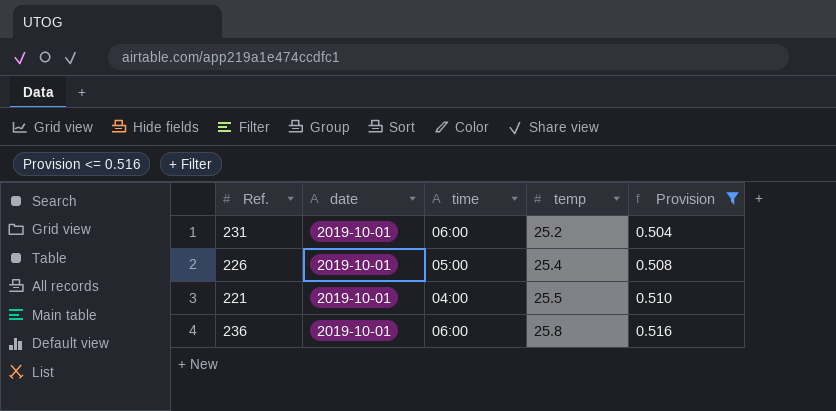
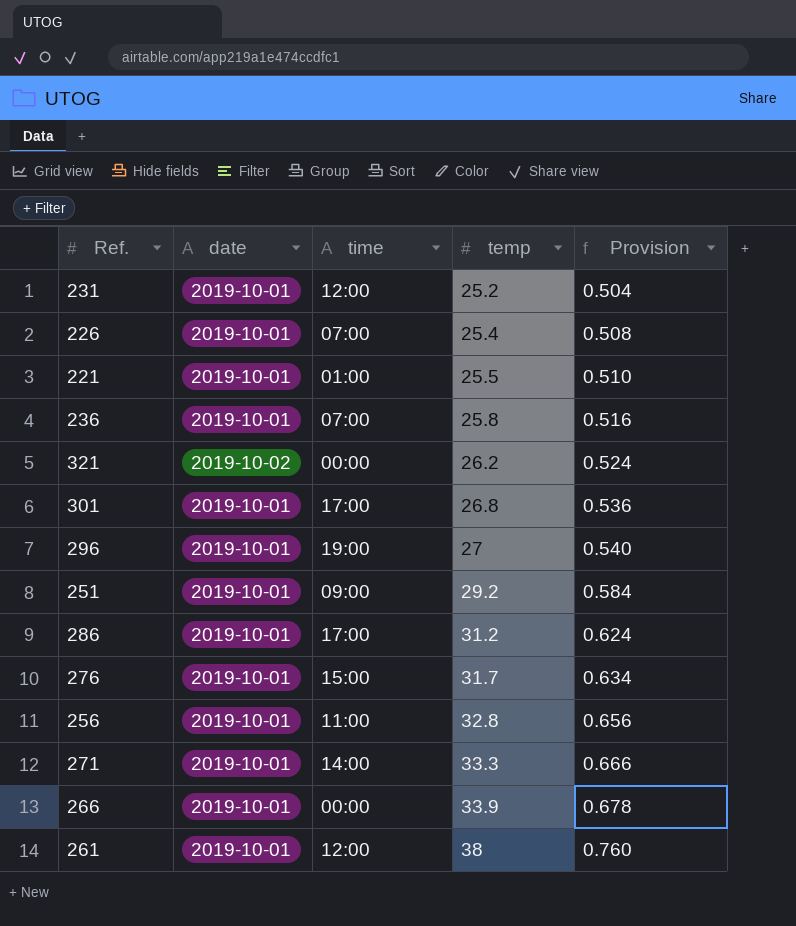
filter: Provision <= 0.516 -> none
231 | time: 06:00 -> 12:00
226 | time: 05:00 -> 07:00
221 | time: 04:00 -> 01:00
236 | time: 06:00 -> 07:00

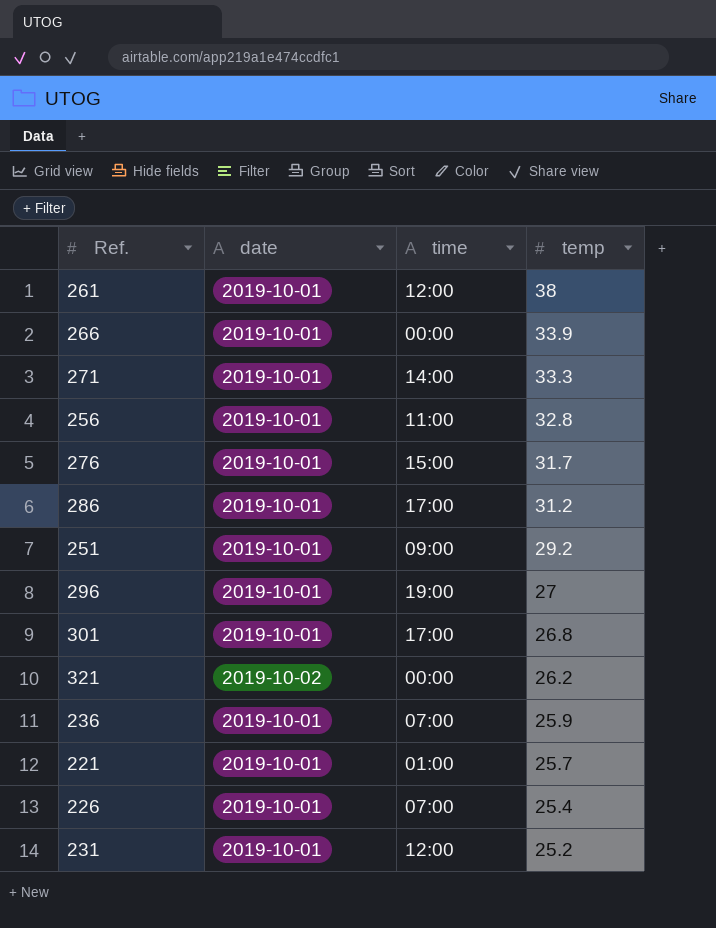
row order: temp ascending -> temp descending
column Provision | formula: [temp] * 0.02 -> none
236 | temp: 25.8 -> 25.9
221 | temp: 25.5 -> 25.7

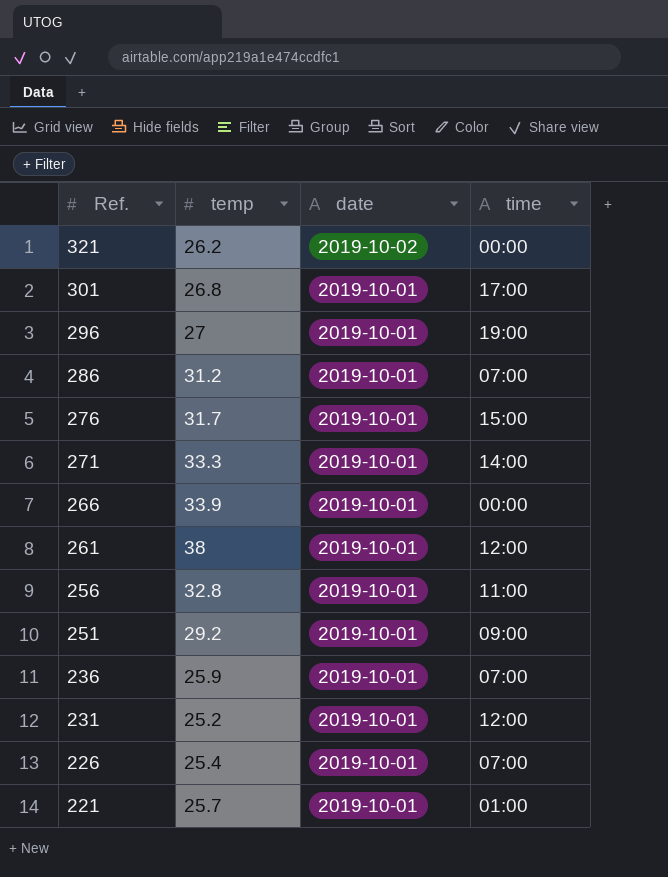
row order: temp descending -> Ref. descending
column temp | position: 4 -> 2
286 | time: 17:00 -> 07:00

